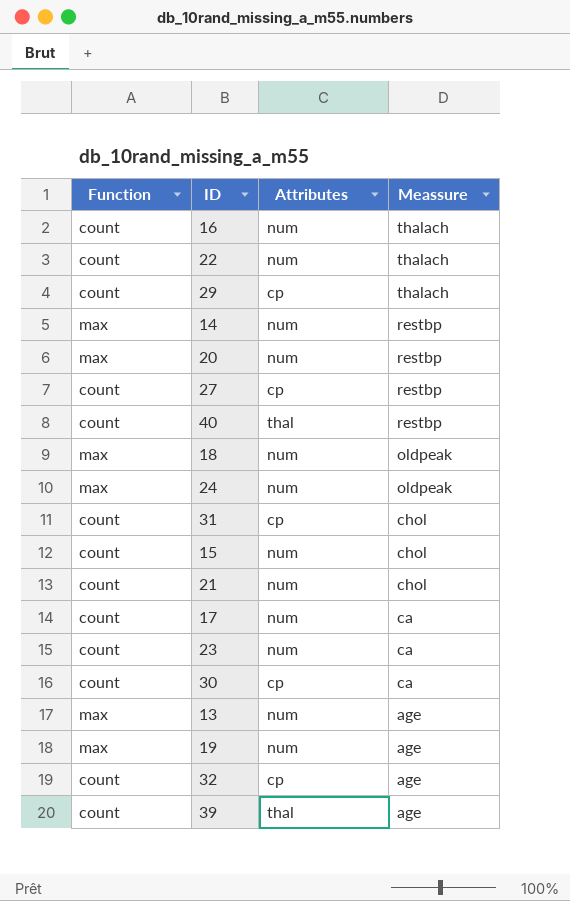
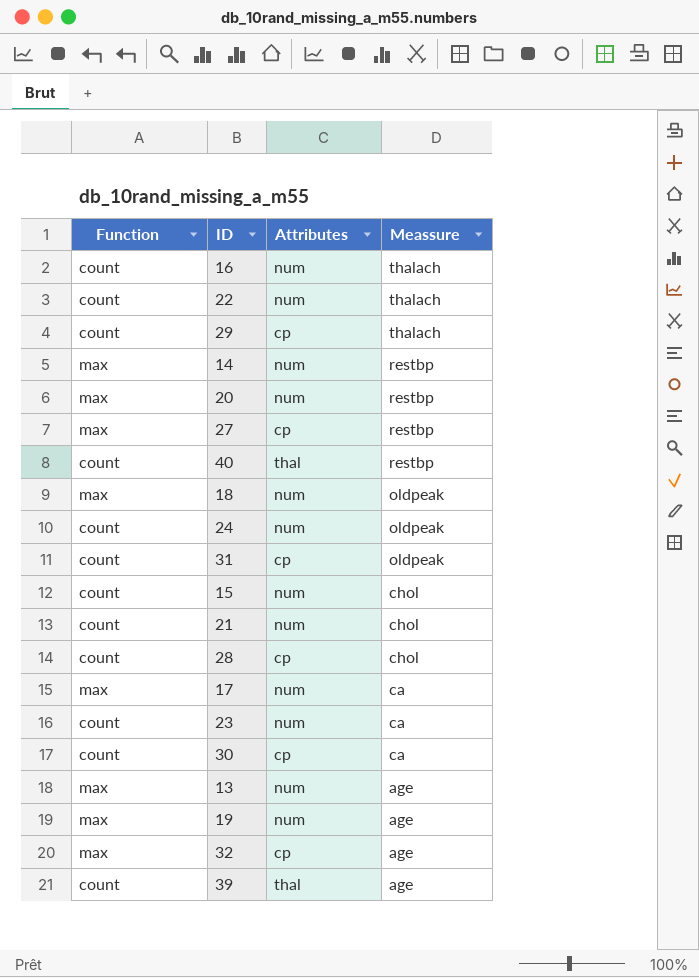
27 | Function: count -> max
24 | Function: max -> count
31 | Meassure: chol -> oldpeak
row 28: none -> count | cp | chol
17 | Function: count -> max
32 | Function: count -> max

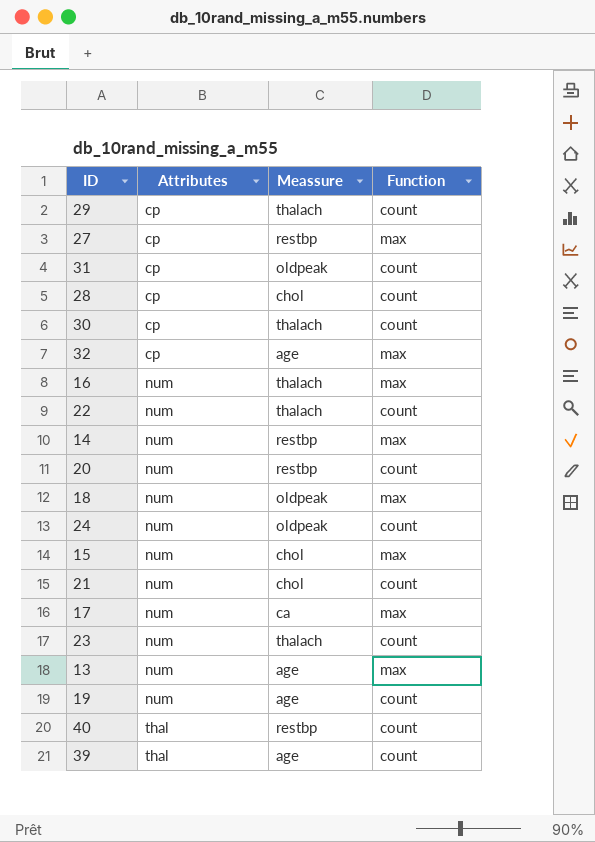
row order: Meassure descending -> Attributes ascending
column Function | position: 1 -> 4
30 | Meassure: ca -> thalach
16 | Function: count -> max
20 | Function: max -> count
15 | Function: count -> max
23 | Meassure: ca -> thalach
19 | Function: max -> count

